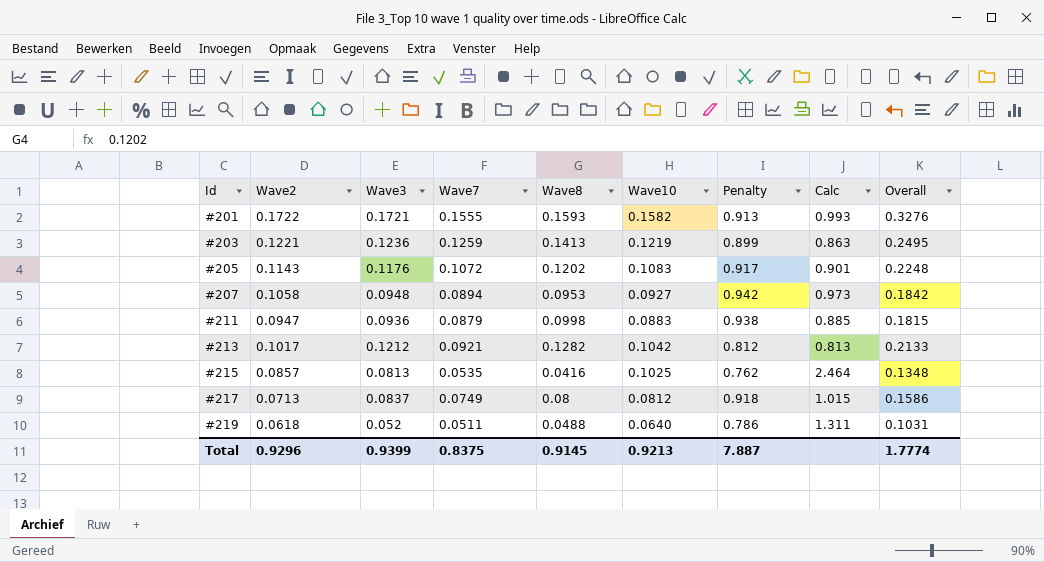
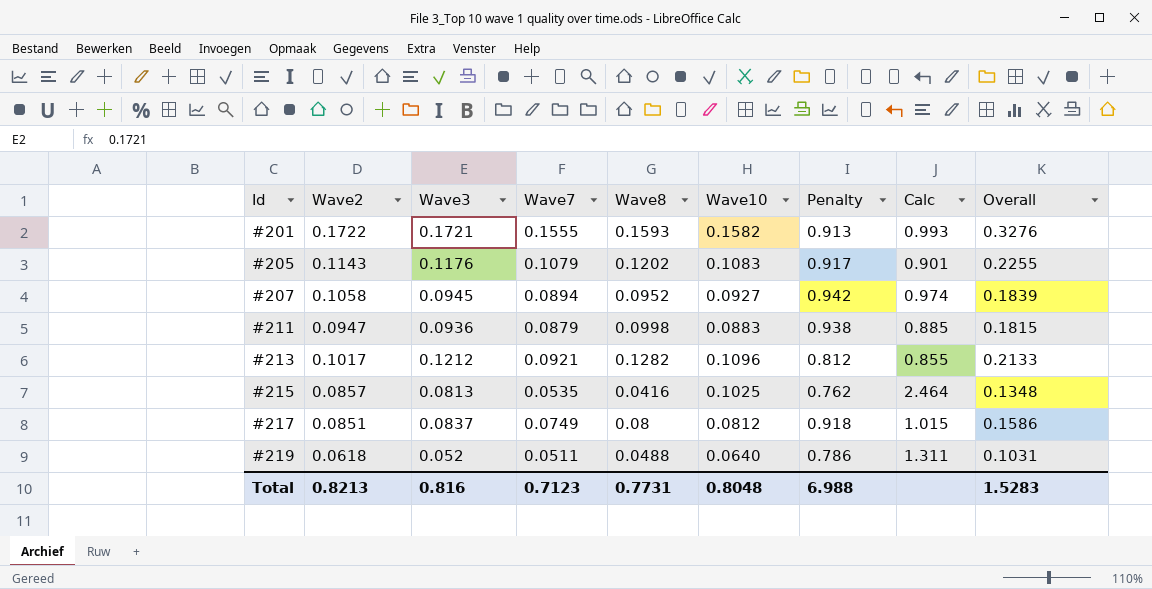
row #203: 0.1221 | 0.1236 | 0.1259 | 0.1413 | 0.1219 | 0.899 | 0.863 | 0.2495 -> none
#205 | Wave7: 0.1072 -> 0.1079
#205 | Overall: 0.2248 -> 0.2255
#207 | Wave3: 0.0948 -> 0.0945
#207 | Wave8: 0.0953 -> 0.0952
#207 | Calc: 0.973 -> 0.974
#207 | Overall: 0.1842 -> 0.1839
#213 | Wave10: 0.1042 -> 0.1096
#213 | Calc: 0.813 -> 0.855
#217 | Wave2: 0.0713 -> 0.0851
Total | Wave2: 0.9296 -> 0.8213
Total | Wave3: 0.9399 -> 0.816
Total | Wave7: 0.8375 -> 0.7123
Total | Wave8: 0.9145 -> 0.7731
Total | Wave10: 0.9213 -> 0.8048
Total | Penalty: 7.887 -> 6.988
Total | Overall: 1.7774 -> 1.5283

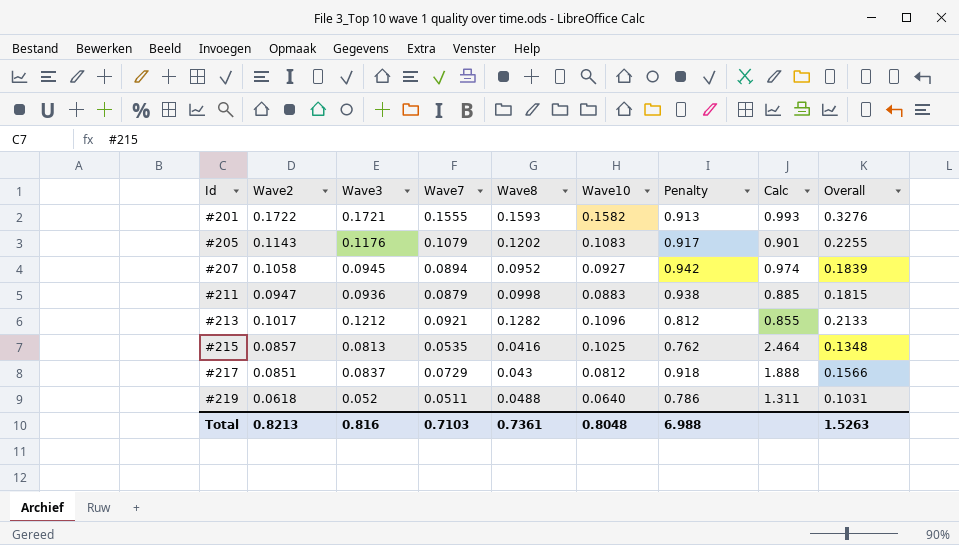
#217 | Wave7: 0.0749 -> 0.0729
#217 | Wave8: 0.08 -> 0.043
#217 | Calc: 1.015 -> 1.888
#217 | Overall: 0.1586 -> 0.1566
Total | Wave7: 0.7123 -> 0.7103
Total | Wave8: 0.7731 -> 0.7361
Total | Overall: 1.5283 -> 1.5263

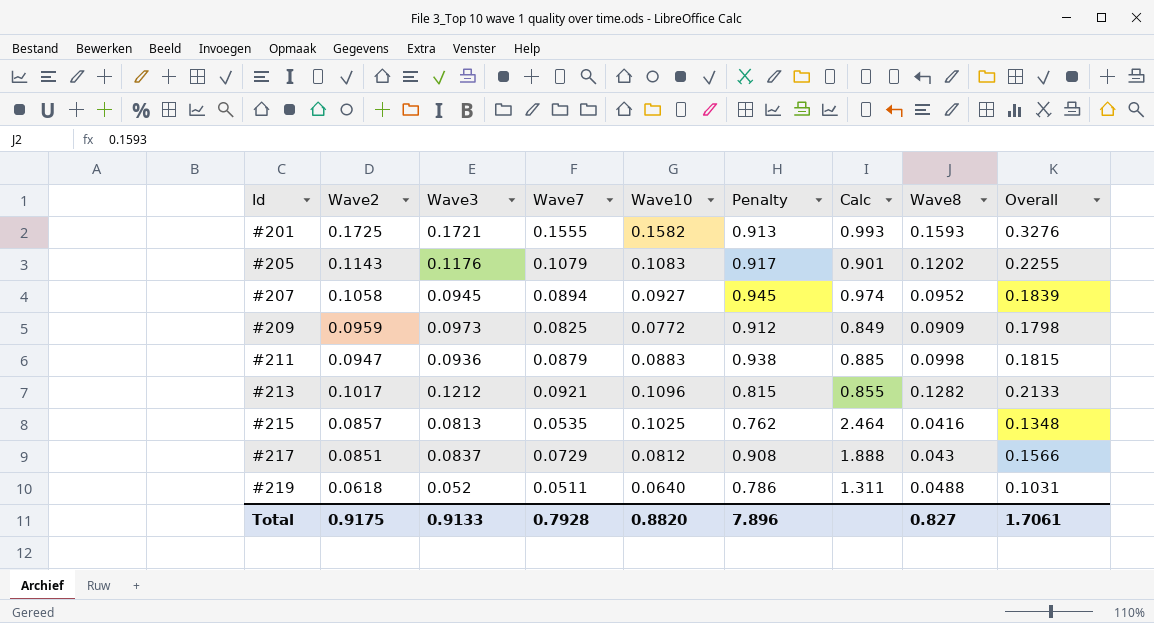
column Wave8 | position: 5 -> 8
#201 | Wave2: 0.1722 -> 0.1725
#207 | Penalty: 0.942 -> 0.945
row #209: none -> 0.0959 | 0.0973 | 0.0825 | 0.0772 | 0.912 | 0.849 | 0.0909 | 0.1798
#213 | Penalty: 0.812 -> 0.815
#217 | Penalty: 0.918 -> 0.908
Total | Wave2: 0.8213 -> 0.9175
Total | Wave3: 0.816 -> 0.9133
Total | Wave7: 0.7103 -> 0.7928
Total | Wave10: 0.8048 -> 0.8820
Total | Penalty: 6.988 -> 7.896
Total | Wave8: 0.7361 -> 0.827
Total | Overall: 1.5263 -> 1.7061

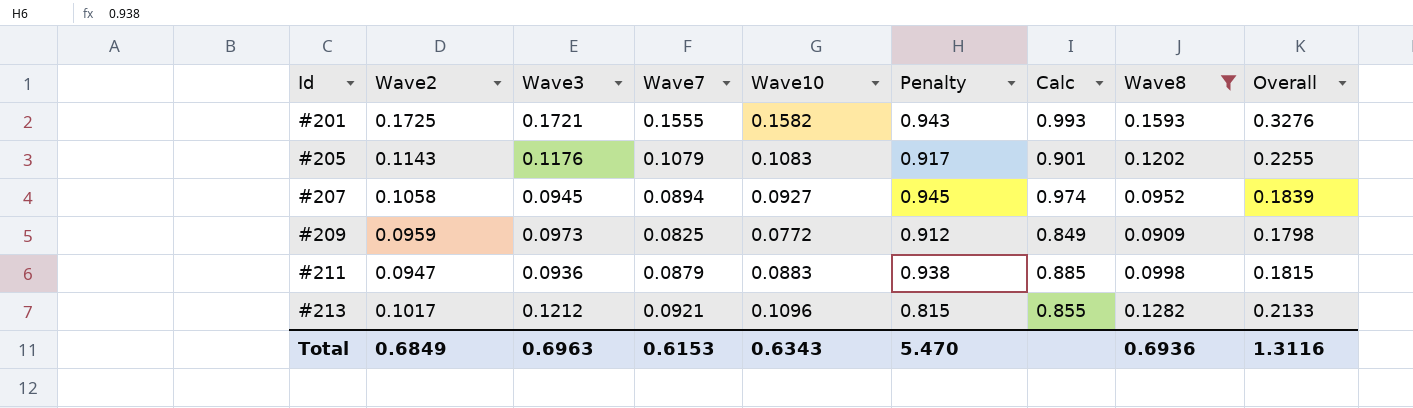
filter: none -> Wave8 >= 0.0909
#201 | Penalty: 0.913 -> 0.943
Total | Wave2: 0.9175 -> 0.6849
Total | Wave3: 0.9133 -> 0.6963
Total | Wave7: 0.7928 -> 0.6153
Total | Wave10: 0.8820 -> 0.6343
Total | Penalty: 7.896 -> 5.470
Total | Wave8: 0.827 -> 0.6936
Total | Overall: 1.7061 -> 1.3116

